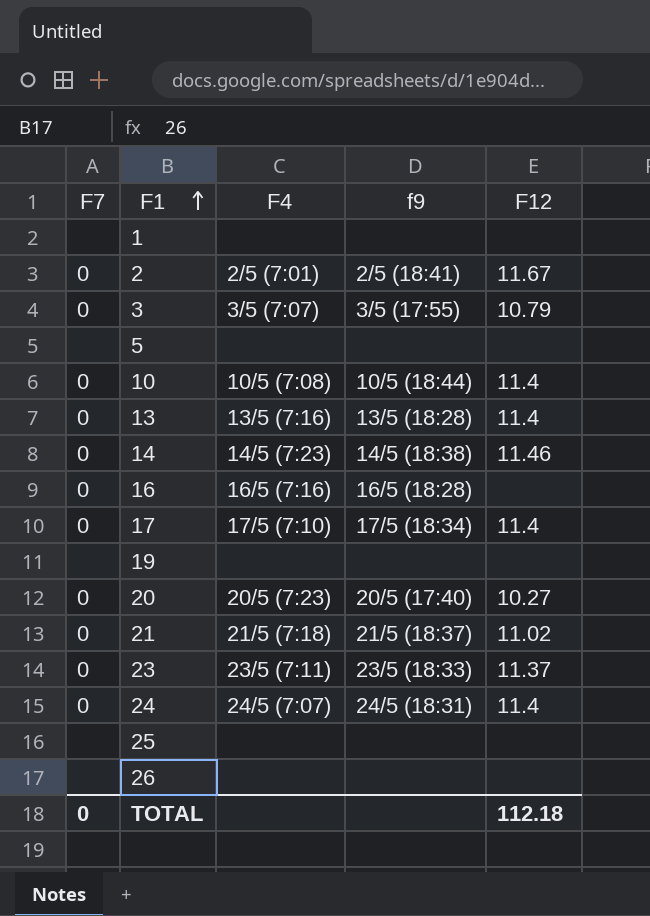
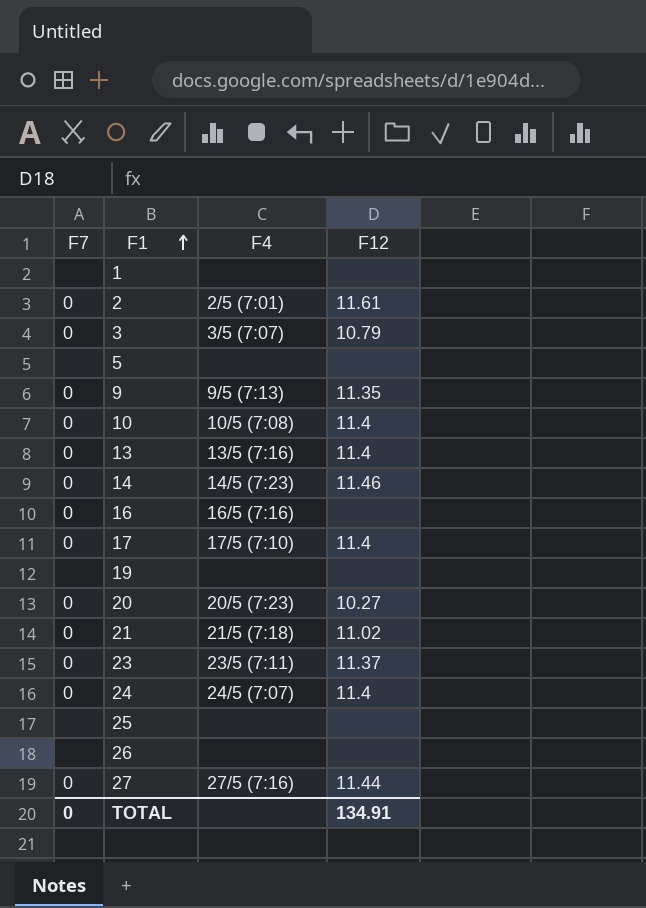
column f9 | position: 4 -> none
2 | F12: 11.67 -> 11.61
row 9: none -> 0 | 9/5 (7:13) | 11.35
row 27: none -> 0 | 27/5 (7:16) | 11.44
TOTAL | F12: 112.18 -> 134.91

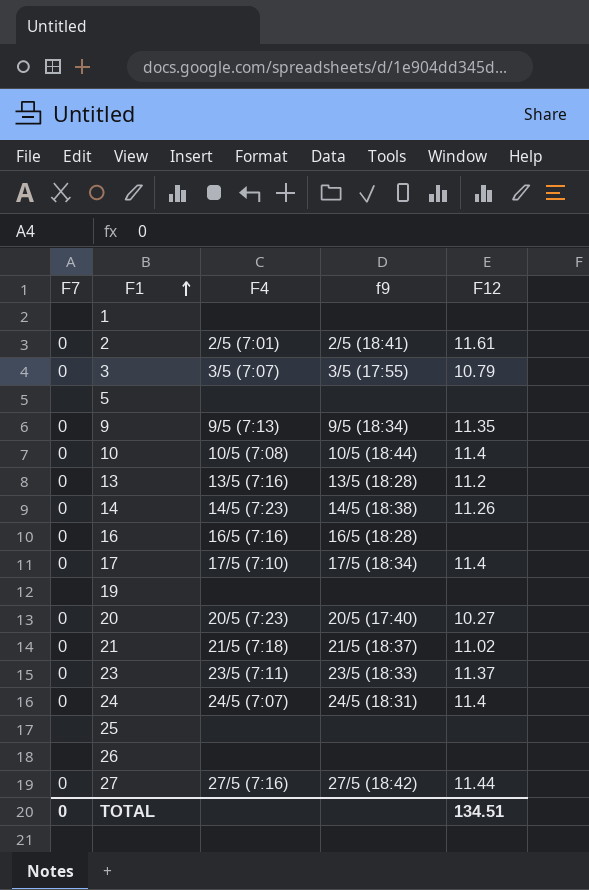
column f9 | position: none -> 4
13 | F12: 11.4 -> 11.2
14 | F12: 11.46 -> 11.26
TOTAL | F12: 134.91 -> 134.51

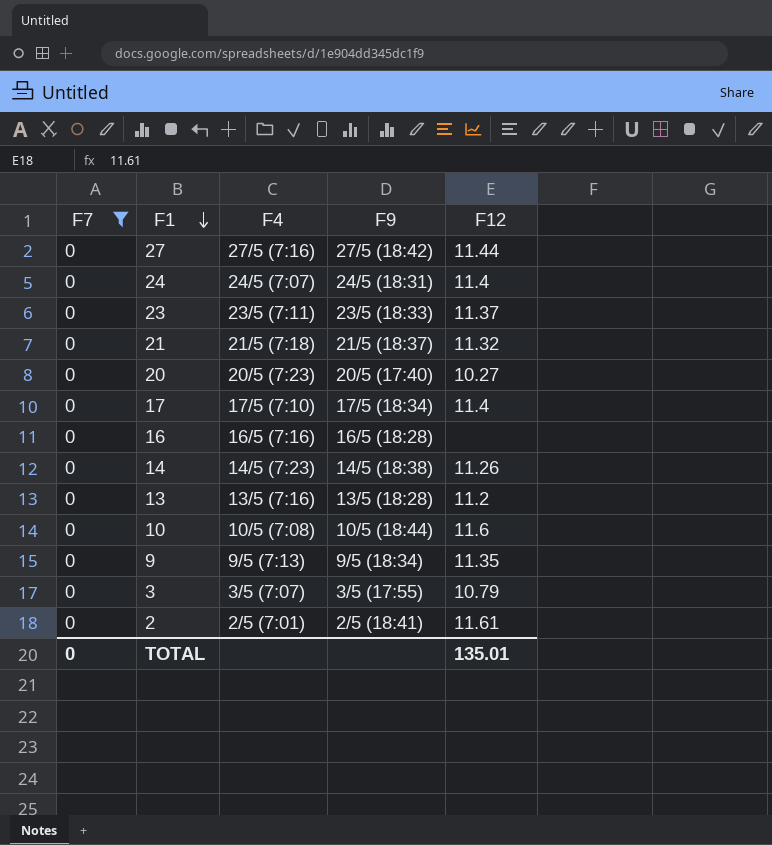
filter: none -> F7 = 0
row order: F1 ascending -> F1 descending
column name: f9 -> F9
21 | F12: 11.02 -> 11.32
10 | F12: 11.4 -> 11.6
TOTAL | F12: 134.51 -> 135.01

